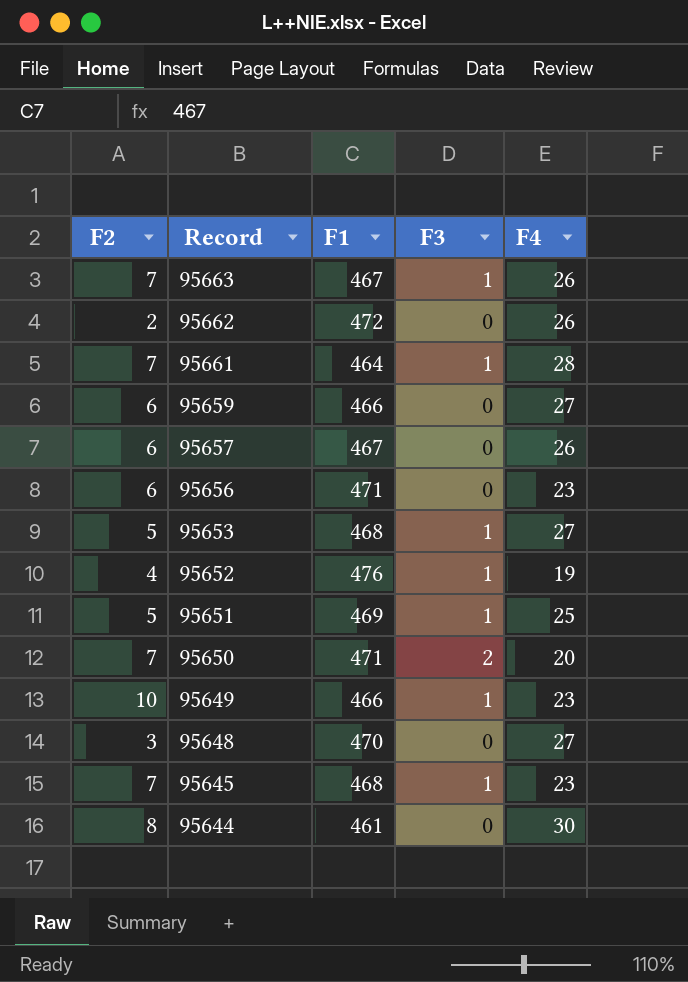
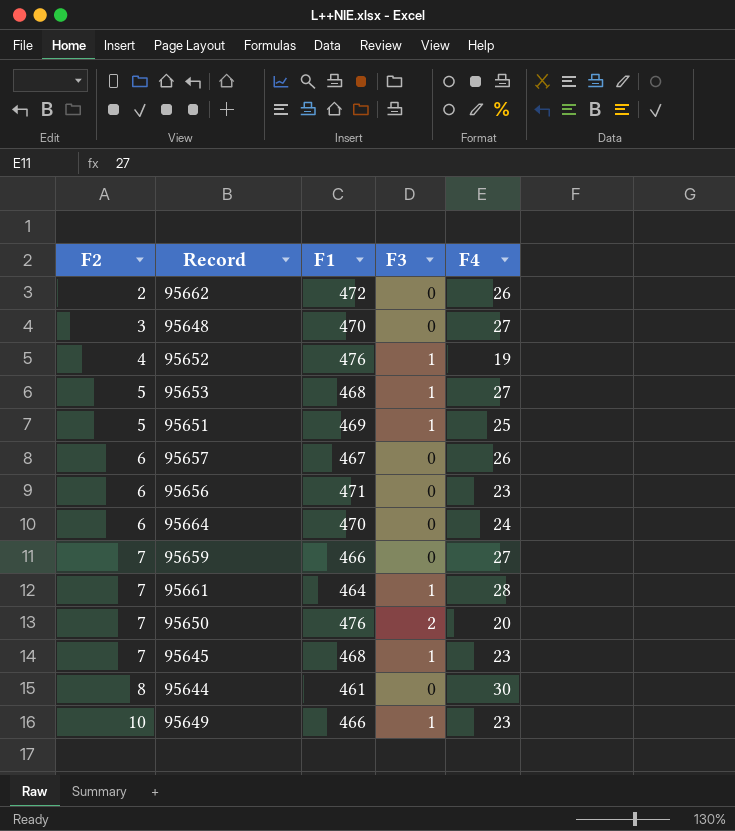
row order: Record descending -> F2 ascending
row 95663: 7 | 467 | 1 | 26 -> none
row 95664: none -> 6 | 470 | 0 | 24
95659 | F2: 6 -> 7
95650 | F1: 471 -> 476

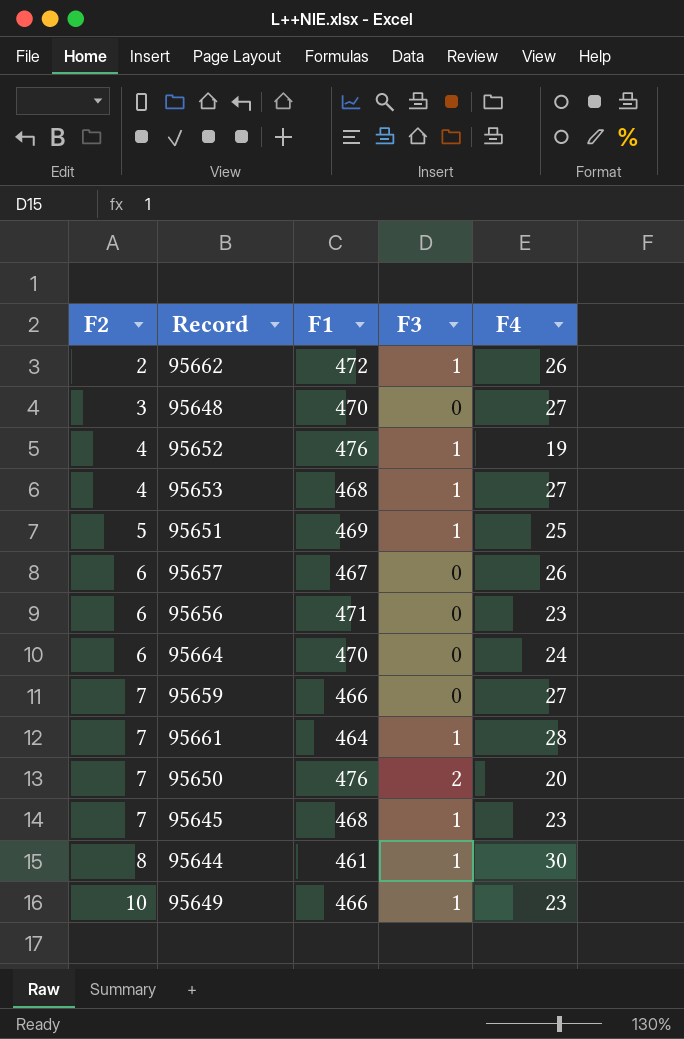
95662 | F3: 0 -> 1
95653 | F2: 5 -> 4
95644 | F3: 0 -> 1

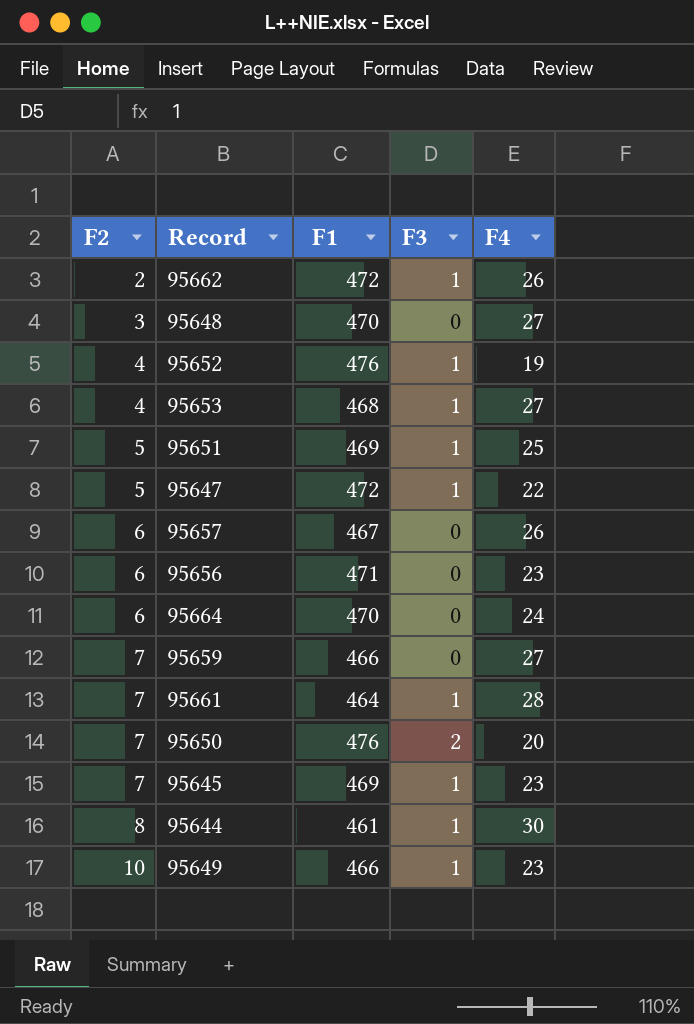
row 95647: none -> 5 | 472 | 1 | 22
95645 | F1: 468 -> 469

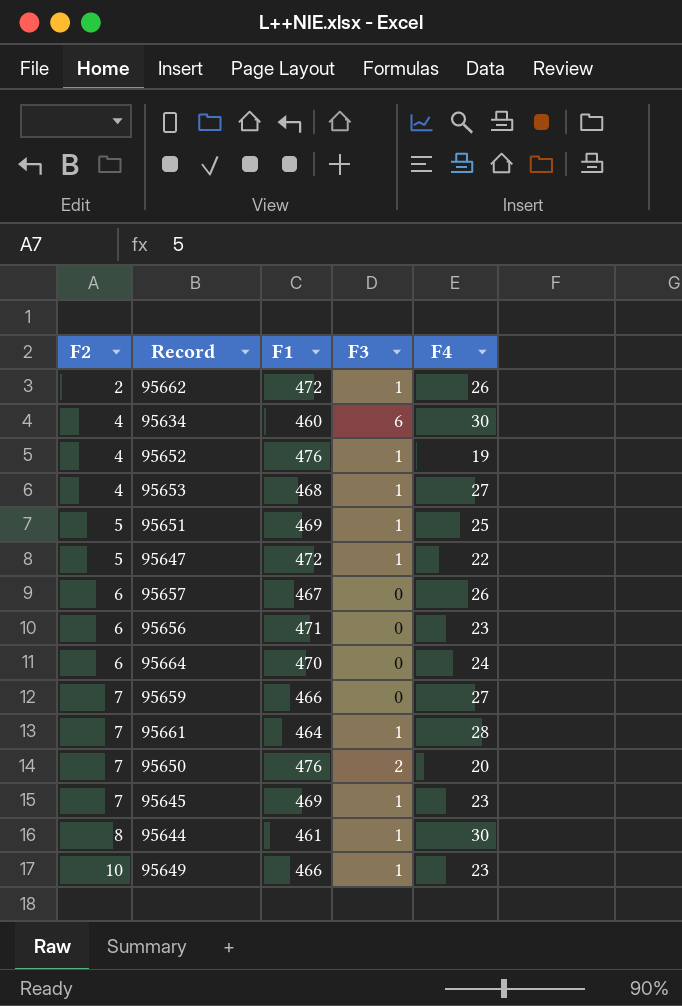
row 95648: 3 | 470 | 0 | 27 -> none
row 95634: none -> 4 | 460 | 6 | 30

